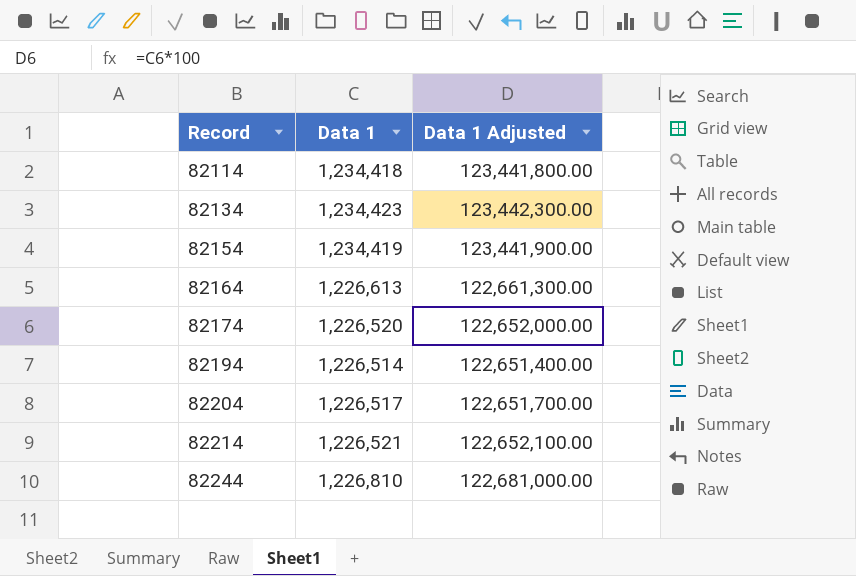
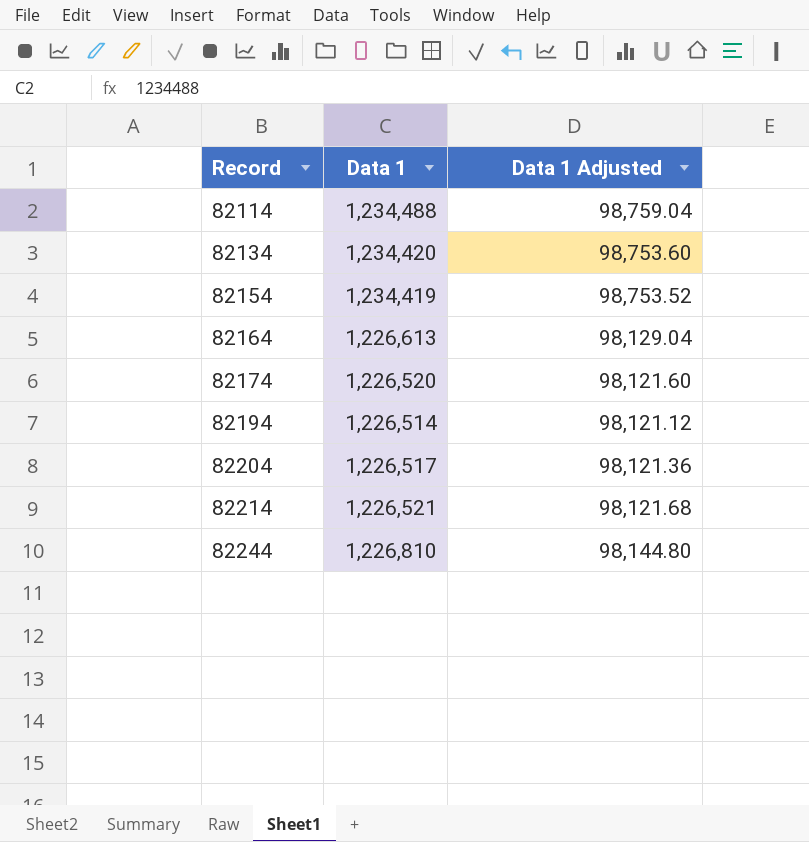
column Data 1 Adjusted | formula: [Data 1] * 100 -> [Data 1] * 0.08
82114 | Data 1: 1,234,418 -> 1,234,488
82134 | Data 1: 1,234,423 -> 1,234,420

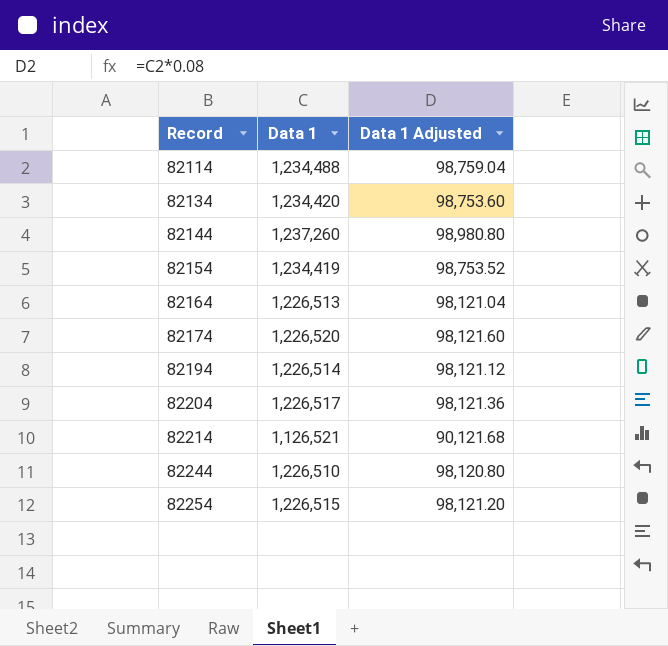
row 82144: none -> 1,237,260 | 98,980.80
82164 | Data 1: 1,226,613 -> 1,226,513
82164 | Data 1 Adjusted: 98,129.04 -> 98,121.04
82214 | Data 1: 1,226,521 -> 1,126,521
82214 | Data 1 Adjusted: 98,121.68 -> 90,121.68
82244 | Data 1: 1,226,810 -> 1,226,510
82244 | Data 1 Adjusted: 98,144.80 -> 98,120.80
row 82254: none -> 1,226,515 | 98,121.20

